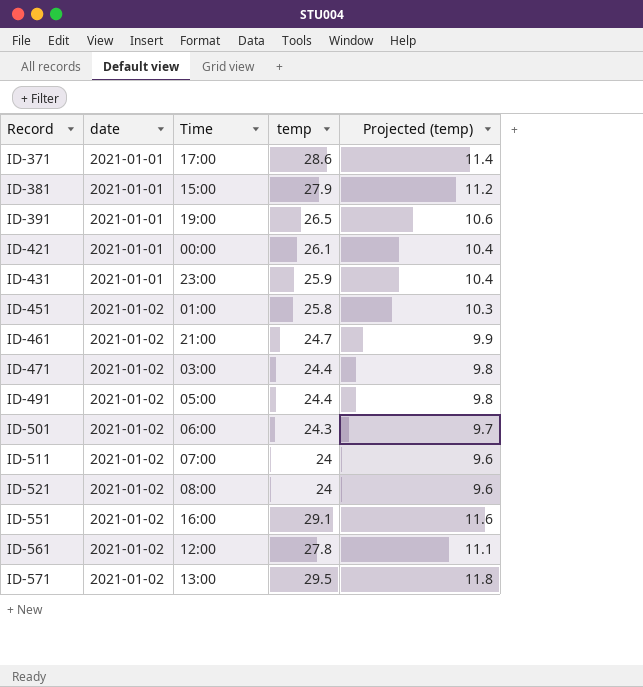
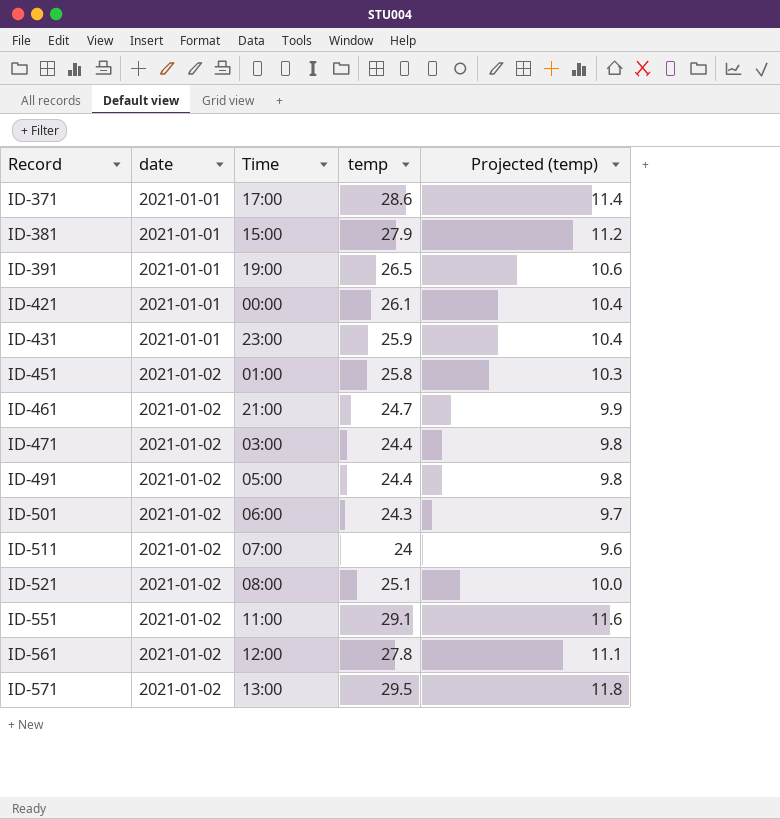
ID-521 | temp: 24 -> 25.1
ID-521 | Projected (temp): 9.6 -> 10.0
ID-551 | Time: 16:00 -> 11:00

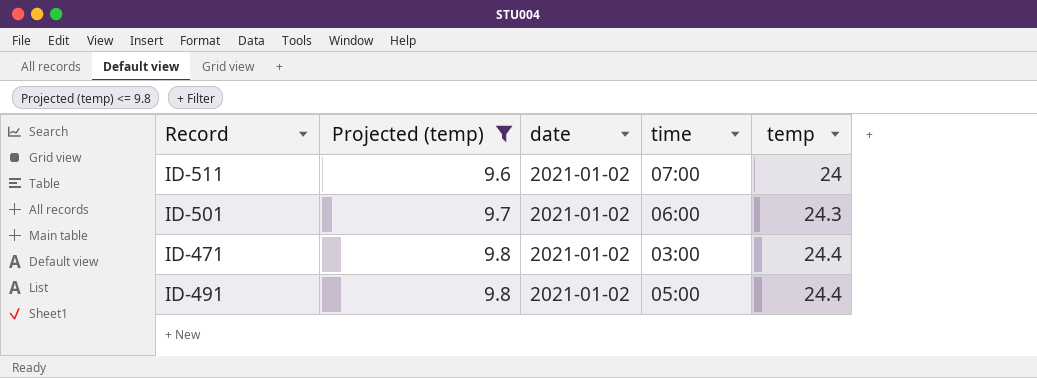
filter: none -> Projected (temp) <= 9.8
row order: Record ascending -> Projected (temp) ascending
column Projected (temp) | position: 5 -> 2
column name: Time -> time

